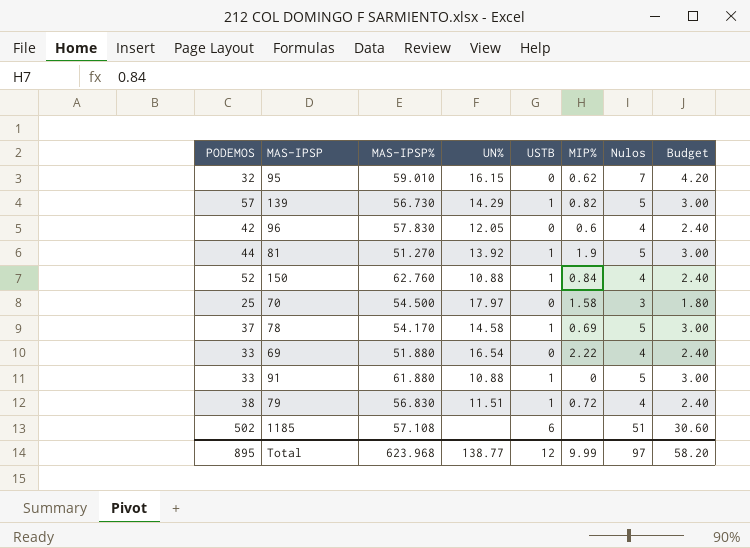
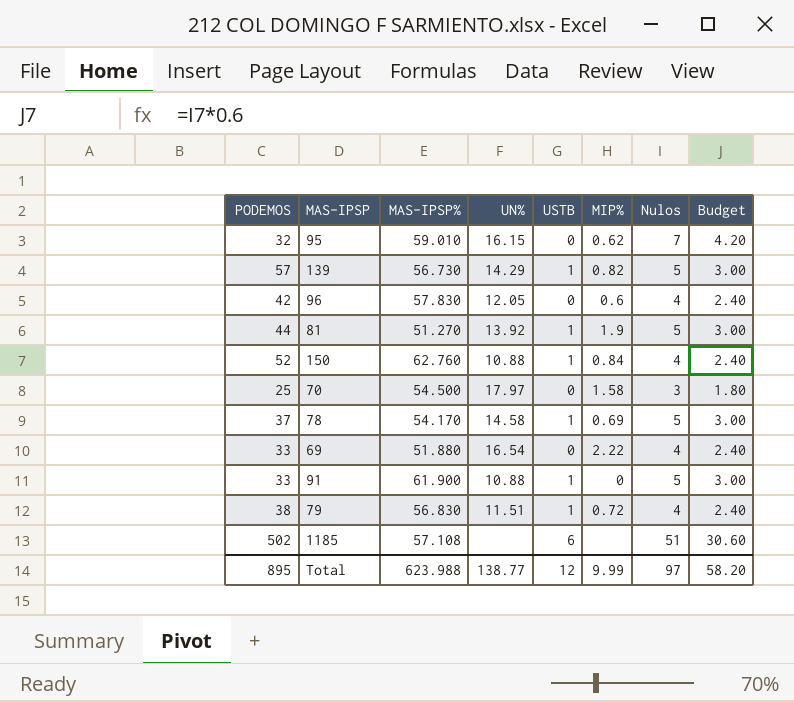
91 | MAS-IPSP%: 61.880 -> 61.900
Total | MAS-IPSP%: 623.968 -> 623.988

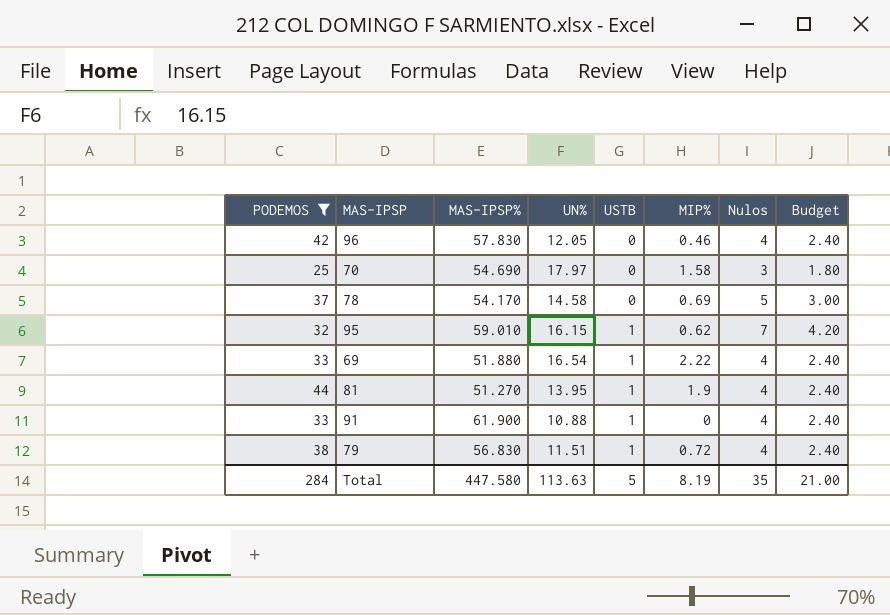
filter: none -> PODEMOS <= 44
row order: none -> USTB ascending
96 | MIP%: 0.6 -> 0.46
70 | MAS-IPSP%: 54.500 -> 54.690
78 | USTB: 1 -> 0
95 | USTB: 0 -> 1
69 | USTB: 0 -> 1
81 | UN%: 13.92 -> 13.95
81 | Nulos: 5 -> 4
81 | Budget: 3.00 -> 2.40
91 | Nulos: 5 -> 4
91 | Budget: 3.00 -> 2.40
Total | PODEMOS: 895 -> 284
Total | MAS-IPSP%: 623.988 -> 447.580
Total | UN%: 138.77 -> 113.63
Total | USTB: 12 -> 5
Total | MIP%: 9.99 -> 8.19
Total | Nulos: 97 -> 35
Total | Budget: 58.20 -> 21.00

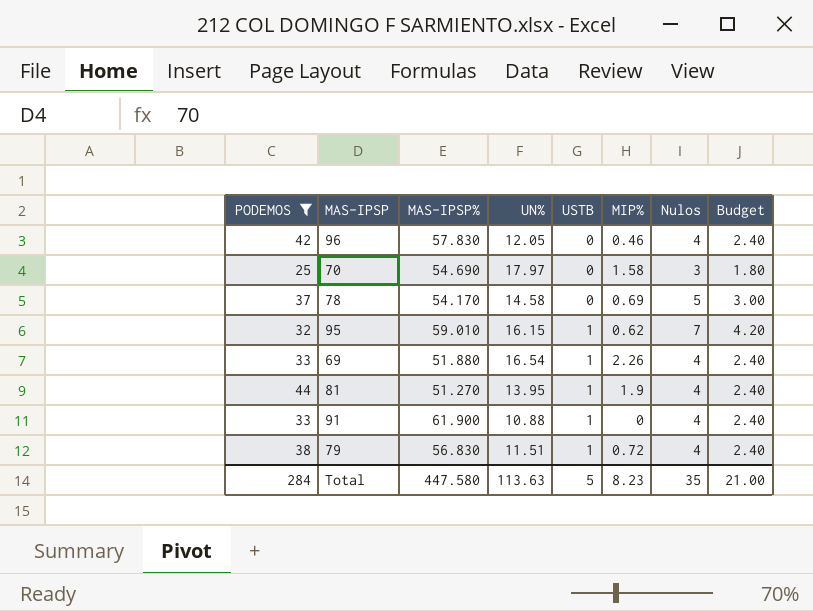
69 | MIP%: 2.22 -> 2.26
Total | MIP%: 8.19 -> 8.23

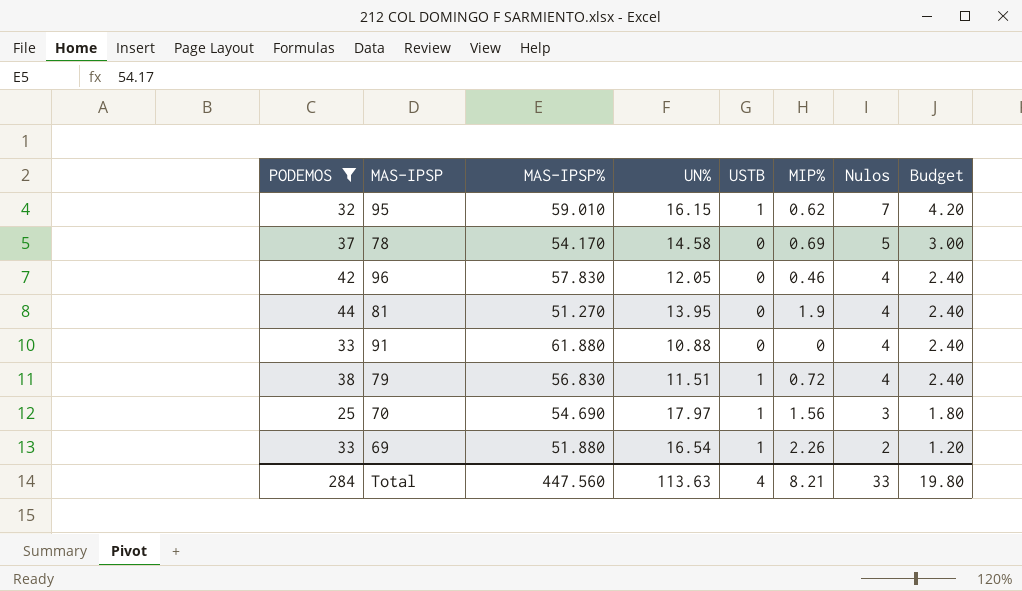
row order: USTB ascending -> Nulos descending
81 | USTB: 1 -> 0
91 | MAS-IPSP%: 61.900 -> 61.880
91 | USTB: 1 -> 0
70 | USTB: 0 -> 1
70 | MIP%: 1.58 -> 1.56
69 | Nulos: 4 -> 2
69 | Budget: 2.40 -> 1.20
Total | MAS-IPSP%: 447.580 -> 447.560
Total | USTB: 5 -> 4
Total | MIP%: 8.23 -> 8.21
Total | Nulos: 35 -> 33
Total | Budget: 21.00 -> 19.80

